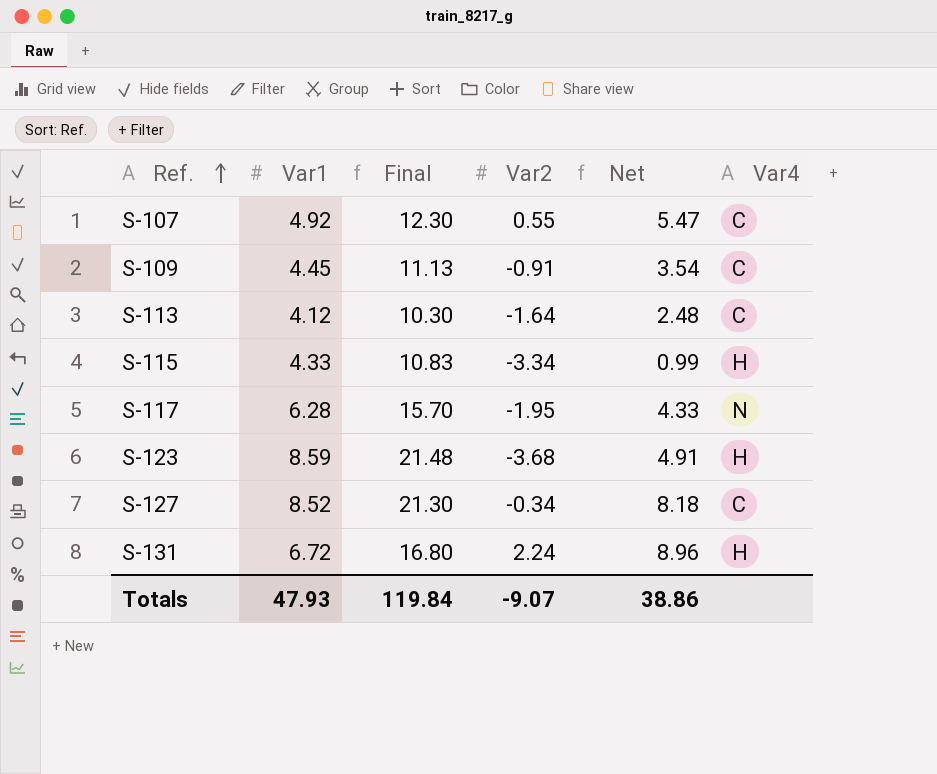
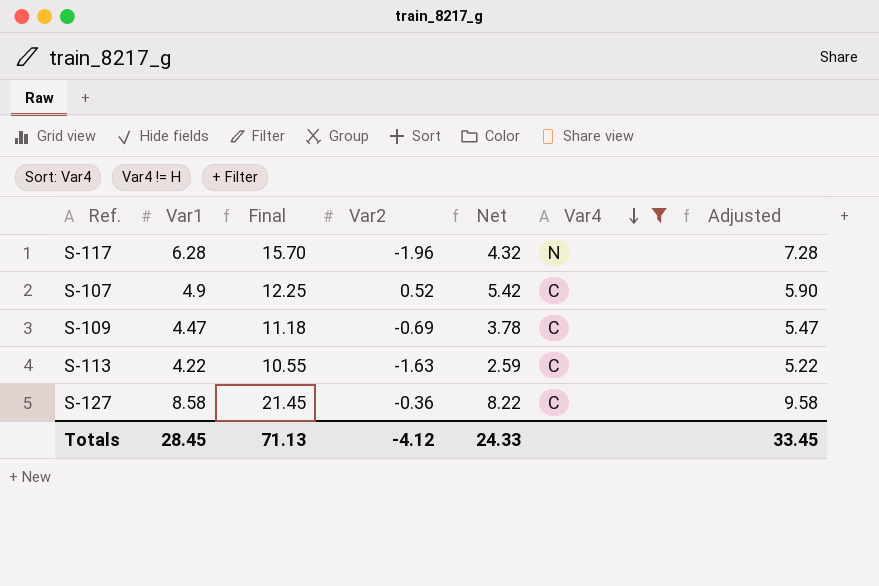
filter: none -> Var4 != H
row order: Ref. ascending -> Var4 descending
column Adjusted | formula: none -> [Var1] + 1
S-117 | Var2: -1.95 -> -1.96
S-117 | Net: 4.33 -> 4.32
S-107 | Var1: 4.92 -> 4.9
S-107 | Final: 12.30 -> 12.25
S-107 | Var2: 0.55 -> 0.52
S-107 | Net: 5.47 -> 5.42
S-109 | Var1: 4.45 -> 4.47
S-109 | Final: 11.13 -> 11.18
S-109 | Var2: -0.91 -> -0.69
S-109 | Net: 3.54 -> 3.78
S-113 | Var1: 4.12 -> 4.22
S-113 | Final: 10.30 -> 10.55
S-113 | Var2: -1.64 -> -1.63
S-113 | Net: 2.48 -> 2.59
S-127 | Var1: 8.52 -> 8.58
S-127 | Final: 21.30 -> 21.45
S-127 | Var2: -0.34 -> -0.36
S-127 | Net: 8.18 -> 8.22
Totals | Var1: 47.93 -> 28.45
Totals | Final: 119.84 -> 71.13
Totals | Var2: -9.07 -> -4.12
Totals | Net: 38.86 -> 24.33

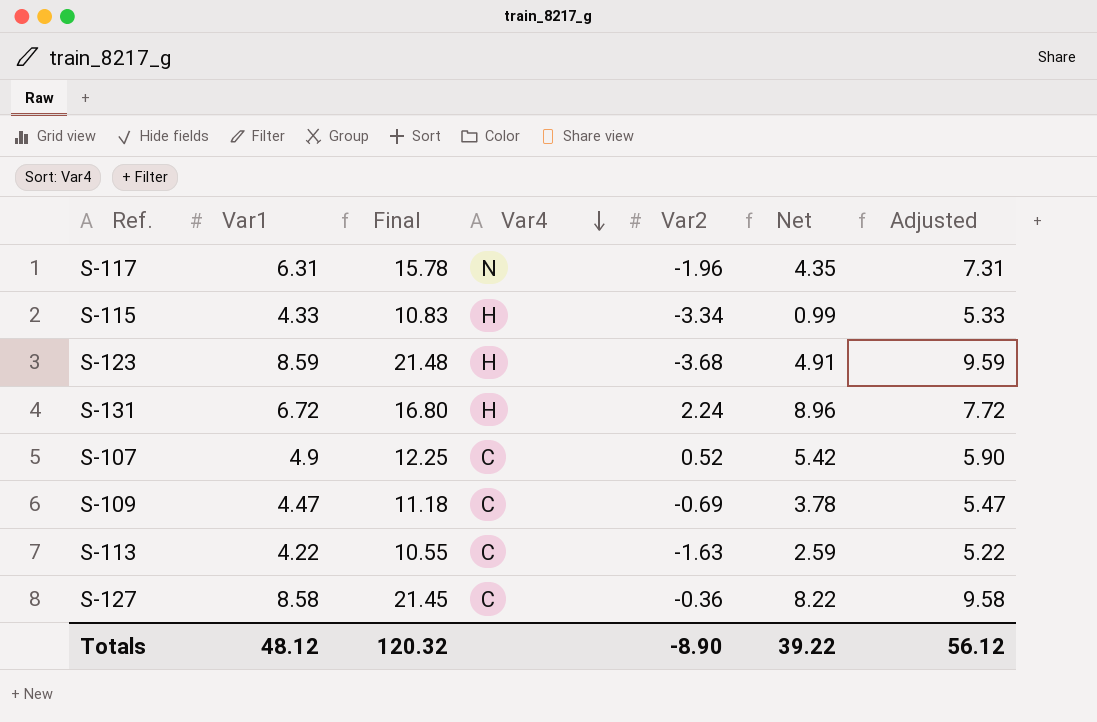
filter: Var4 != H -> none
column Var4 | position: 6 -> 4
S-117 | Var1: 6.28 -> 6.31
S-117 | Final: 15.70 -> 15.78
S-117 | Net: 4.32 -> 4.35
S-117 | Adjusted: 7.28 -> 7.31
Totals | Var1: 28.45 -> 48.12
Totals | Final: 71.13 -> 120.32
Totals | Var2: -4.12 -> -8.90
Totals | Net: 24.33 -> 39.22
Totals | Adjusted: 33.45 -> 56.12

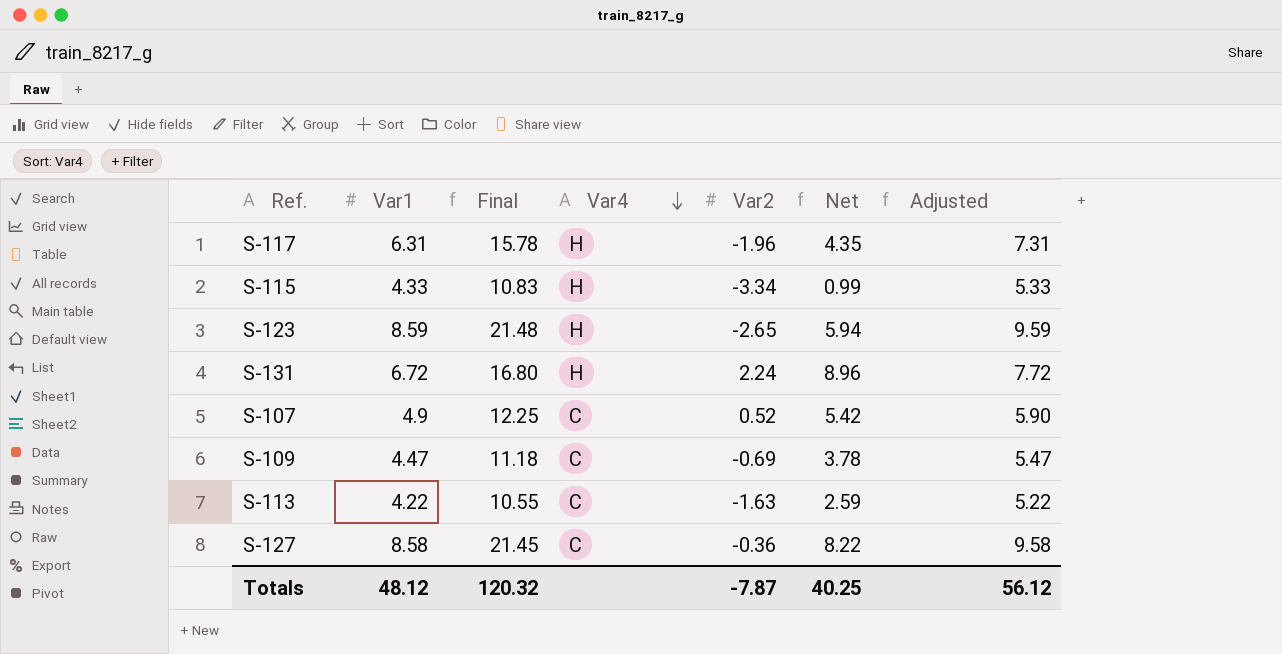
S-117 | Var4: N -> H
S-123 | Var2: -3.68 -> -2.65
S-123 | Net: 4.91 -> 5.94
Totals | Var2: -8.90 -> -7.87
Totals | Net: 39.22 -> 40.25

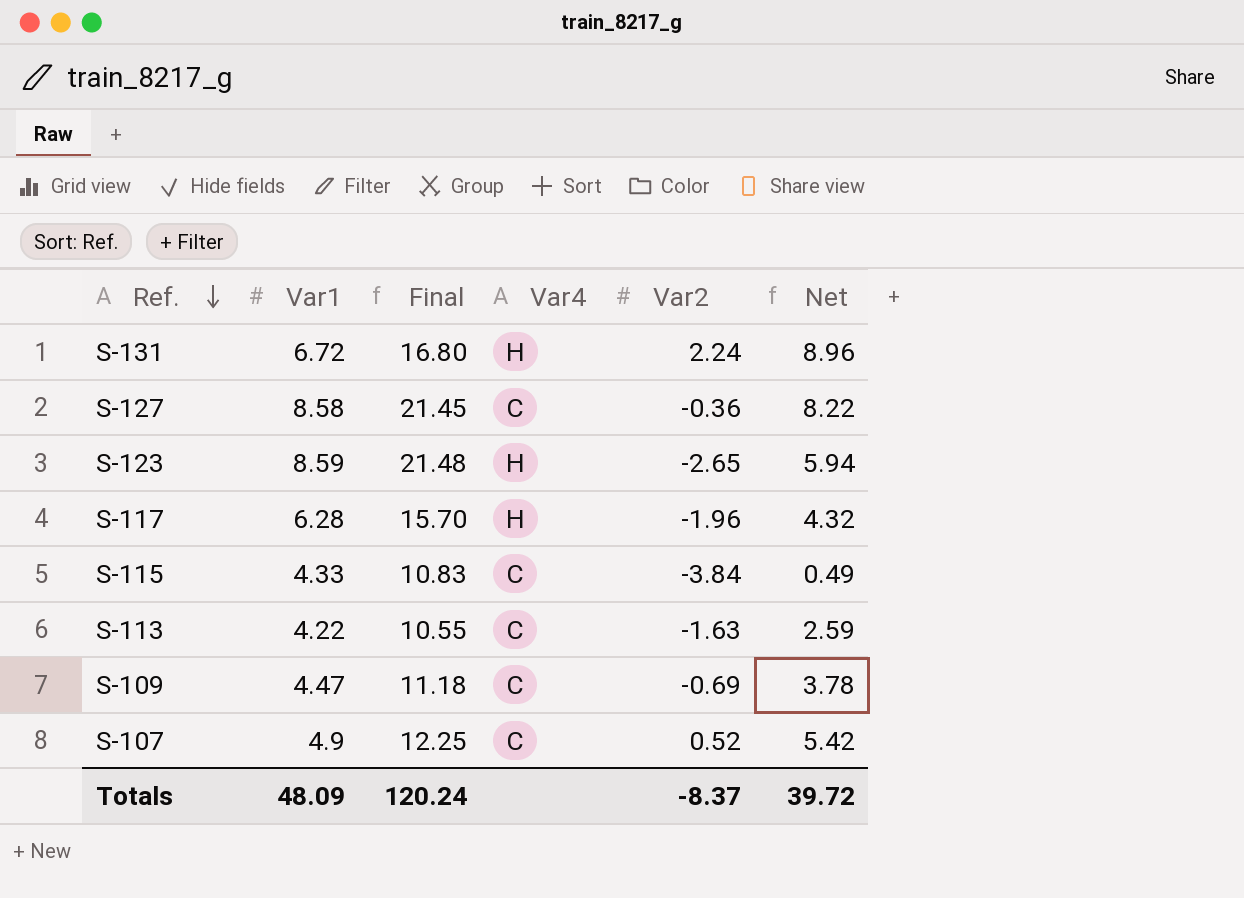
row order: Var4 descending -> Ref. descending
column Adjusted | formula: [Var1] + 1 -> none
S-117 | Var1: 6.31 -> 6.28
S-117 | Final: 15.78 -> 15.70
S-117 | Net: 4.35 -> 4.32
S-115 | Var4: H -> C
S-115 | Var2: -3.34 -> -3.84
S-115 | Net: 0.99 -> 0.49
Totals | Var1: 48.12 -> 48.09
Totals | Final: 120.32 -> 120.24
Totals | Var2: -7.87 -> -8.37
Totals | Net: 40.25 -> 39.72

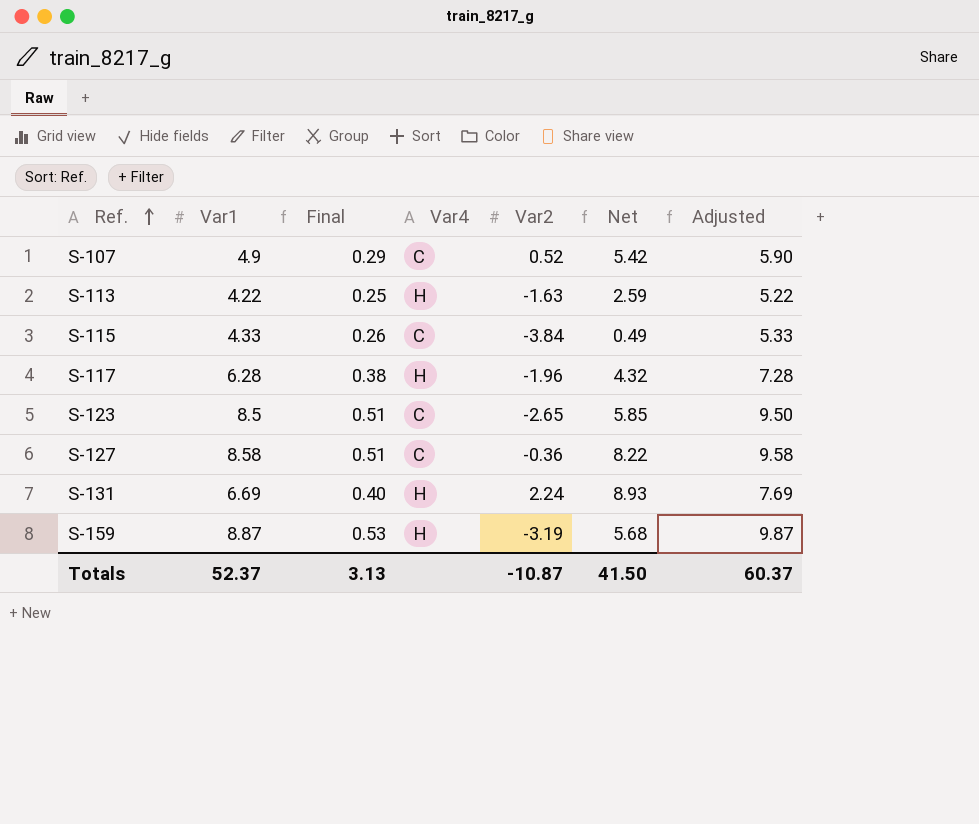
row order: Ref. descending -> Ref. ascending
column Final | formula: [Var1] * 2.5 -> [Var1] * 0.06
column Adjusted | formula: none -> [Var1] + 1
row S-109: 4.47 | 11.18 | C | -0.69 | 3.78 -> none
S-113 | Var4: C -> H
S-123 | Var1: 8.59 -> 8.5
S-123 | Var4: H -> C
S-123 | Net: 5.94 -> 5.85
S-131 | Var1: 6.72 -> 6.69
S-131 | Net: 8.96 -> 8.93
row S-159: none -> 8.87 | 0.53 | H | -3.19 | 5.68 | 9.87
Totals | Var1: 48.09 -> 52.37
Totals | Final: 120.24 -> 3.13
Totals | Var2: -8.37 -> -10.87
Totals | Net: 39.72 -> 41.50

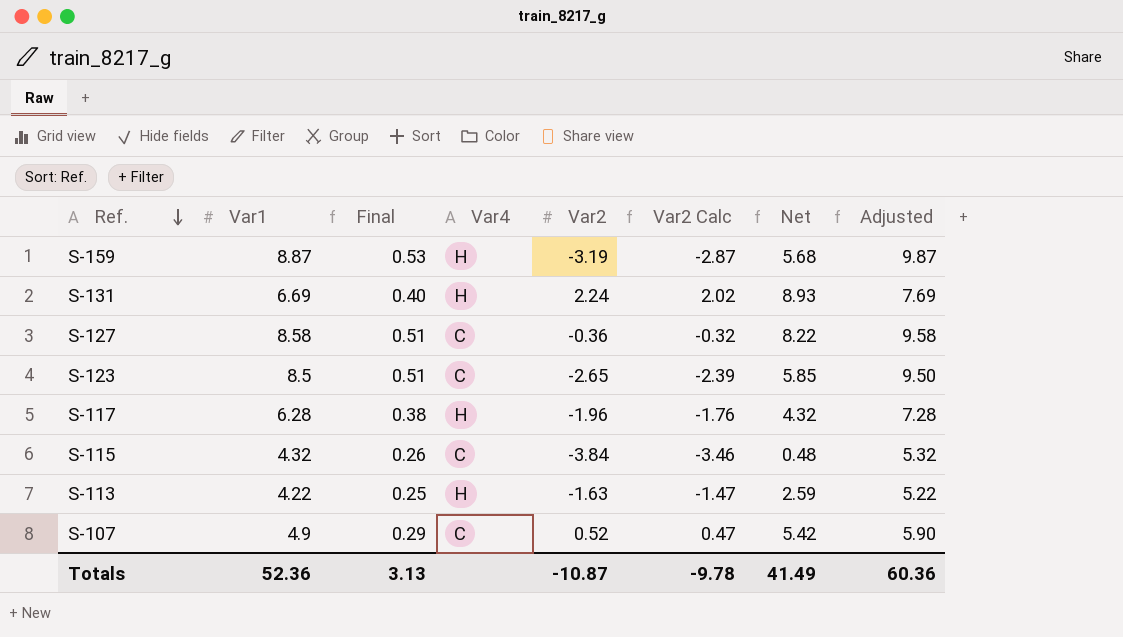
row order: Ref. ascending -> Ref. descending
column Var2 Calc | formula: none -> [Var2] * 0.9
S-115 | Var1: 4.33 -> 4.32
S-115 | Net: 0.49 -> 0.48
S-115 | Adjusted: 5.33 -> 5.32
Totals | Var1: 52.37 -> 52.36
Totals | Net: 41.50 -> 41.49
Totals | Adjusted: 60.37 -> 60.36

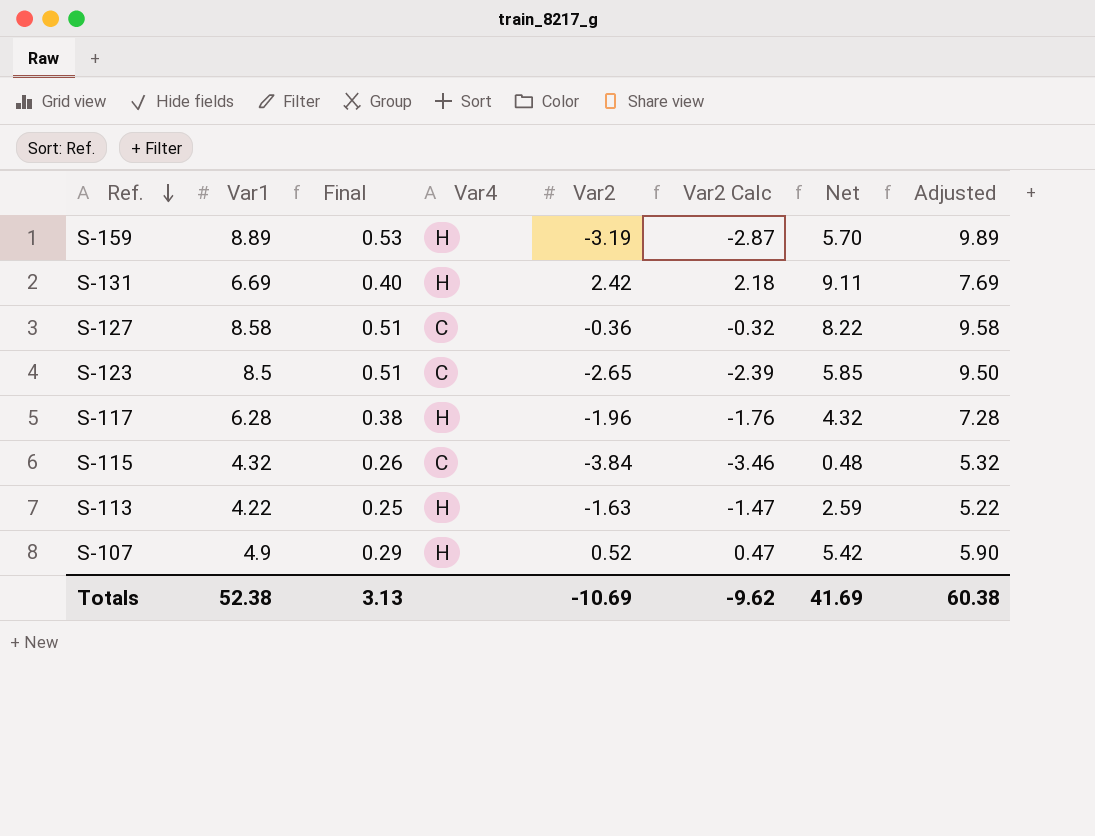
S-159 | Var1: 8.87 -> 8.89
S-159 | Net: 5.68 -> 5.70
S-159 | Adjusted: 9.87 -> 9.89
S-131 | Var2: 2.24 -> 2.42
S-131 | Var2 Calc: 2.02 -> 2.18
S-131 | Net: 8.93 -> 9.11
S-107 | Var4: C -> H
Totals | Var1: 52.36 -> 52.38
Totals | Var2: -10.87 -> -10.69
Totals | Var2 Calc: -9.78 -> -9.62
Totals | Net: 41.49 -> 41.69
Totals | Adjusted: 60.36 -> 60.38

